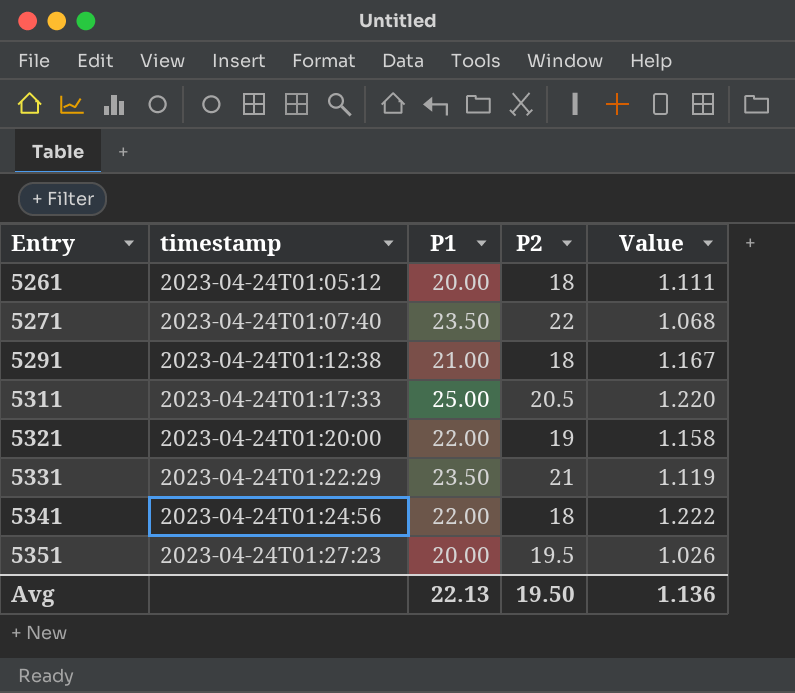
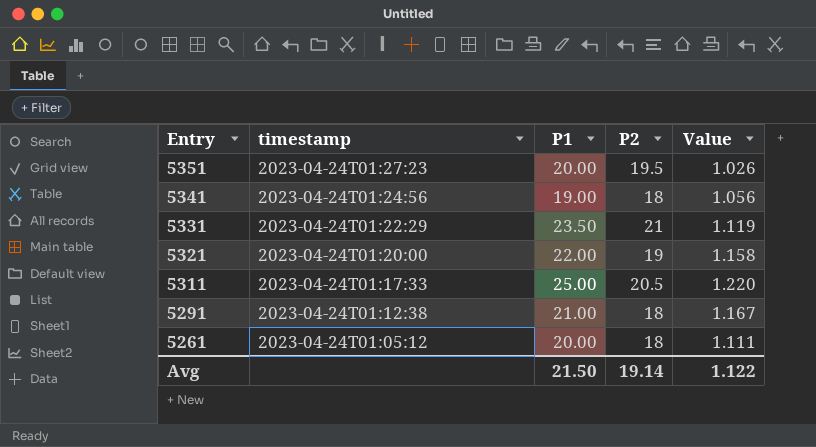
row order: Entry ascending -> Entry descending
row 5271: 2023-04-24T01:07:40 | 23.50 | 22 | 1.068 -> none
5341 | P1: 22.00 -> 19.00
5341 | Value: 1.222 -> 1.056
Avg | P1: 22.13 -> 21.50
Avg | P2: 19.50 -> 19.14
Avg | Value: 1.136 -> 1.122

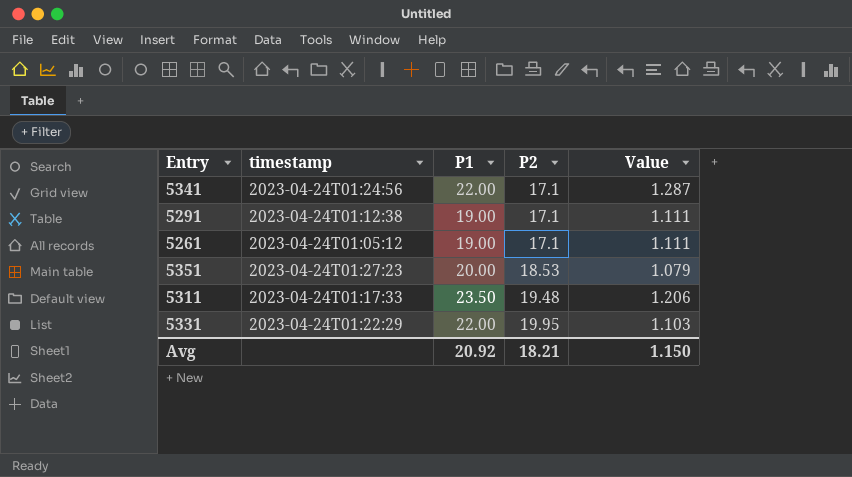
row order: Entry descending -> P2 ascending
row 5321: 2023-04-24T01:20:00 | 22.00 | 19 | 1.158 -> none
5341 | P1: 19.00 -> 22.00
5341 | P2: 18 -> 17.1
5341 | Value: 1.056 -> 1.287
5291 | P1: 21.00 -> 19.00
5291 | P2: 18 -> 17.1
5291 | Value: 1.167 -> 1.111
5261 | P1: 20.00 -> 19.00
5261 | P2: 18 -> 17.1
5351 | P2: 19.5 -> 18.53
5351 | Value: 1.026 -> 1.079
5311 | P1: 25.00 -> 23.50
5311 | P2: 20.5 -> 19.48
5311 | Value: 1.220 -> 1.206
5331 | P1: 23.50 -> 22.00
5331 | P2: 21 -> 19.95
5331 | Value: 1.119 -> 1.103
Avg | P1: 21.50 -> 20.92
Avg | P2: 19.14 -> 18.21
Avg | Value: 1.122 -> 1.150

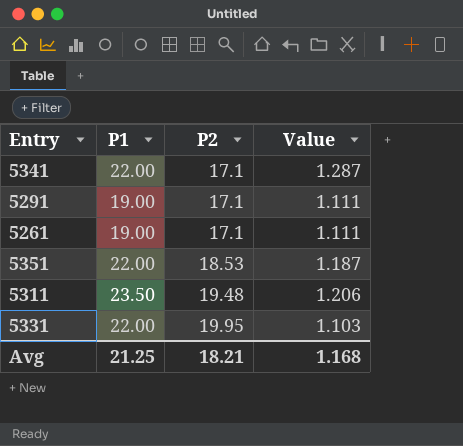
column timestamp | position: 2 -> none
5351 | P1: 20.00 -> 22.00
5351 | Value: 1.079 -> 1.187
Avg | P1: 20.92 -> 21.25
Avg | Value: 1.150 -> 1.168

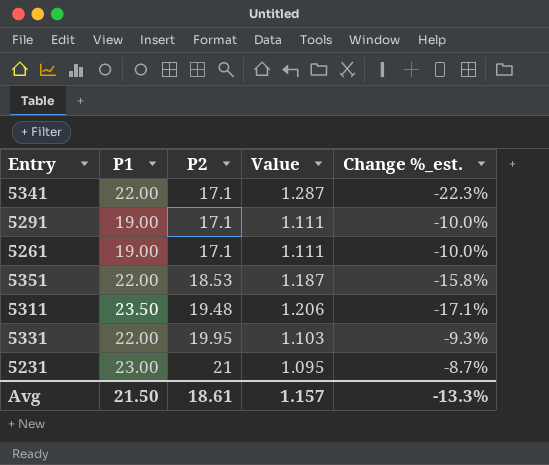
column Change %_est. | formula: none -> ([P2] - [P1]) / [P1]
row 5231: none -> 23.00 | 21 | 1.095 | -8.7%
Avg | P1: 21.25 -> 21.50
Avg | P2: 18.21 -> 18.61
Avg | Value: 1.168 -> 1.157

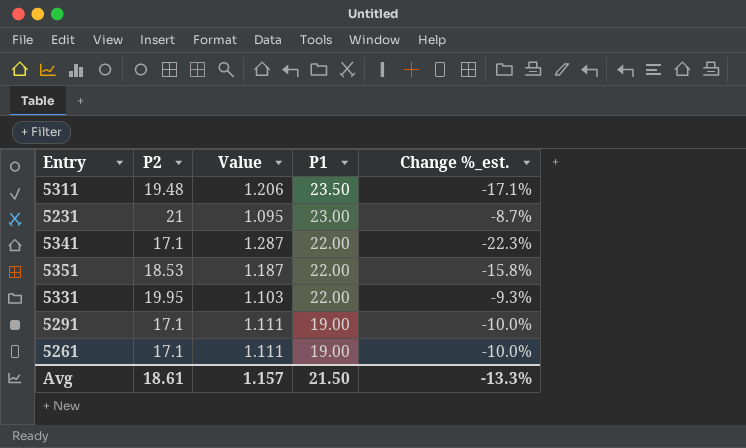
row order: P2 ascending -> P1 descending
column P1 | position: 2 -> 4

